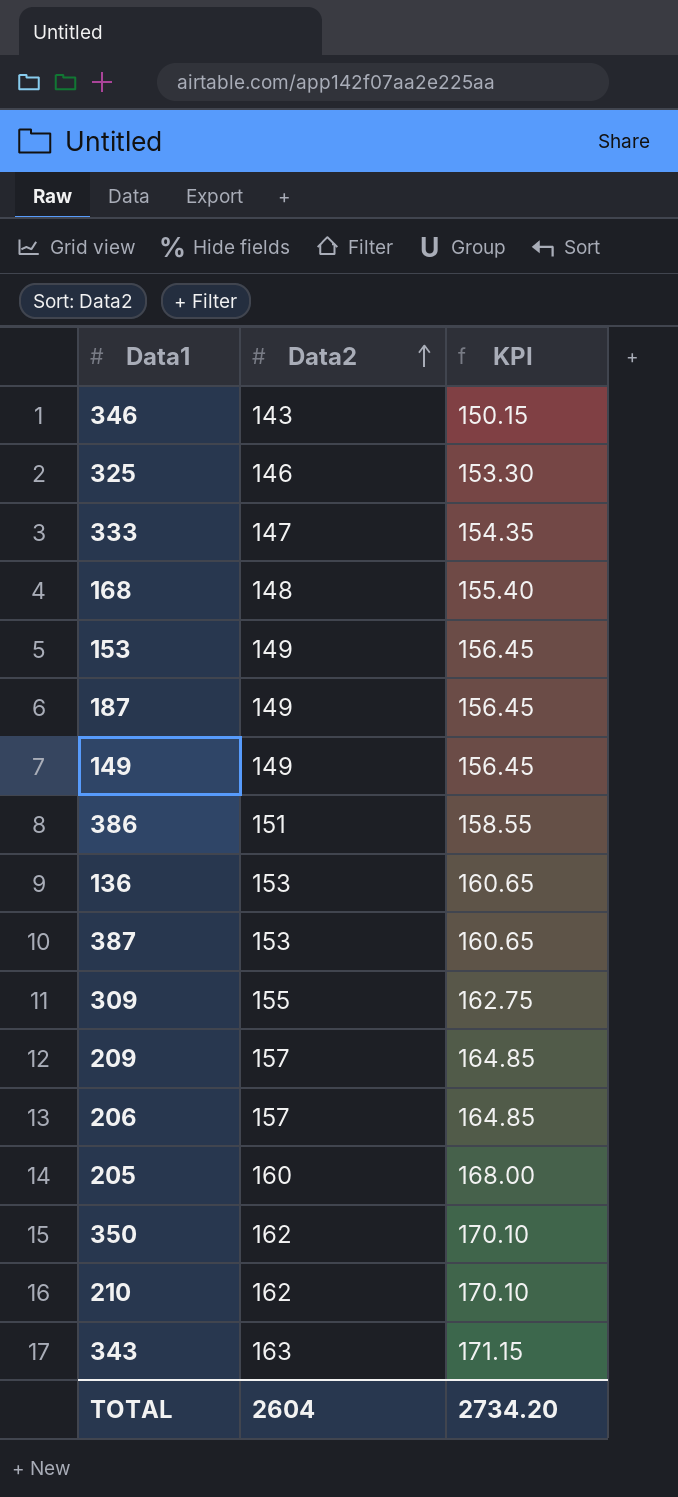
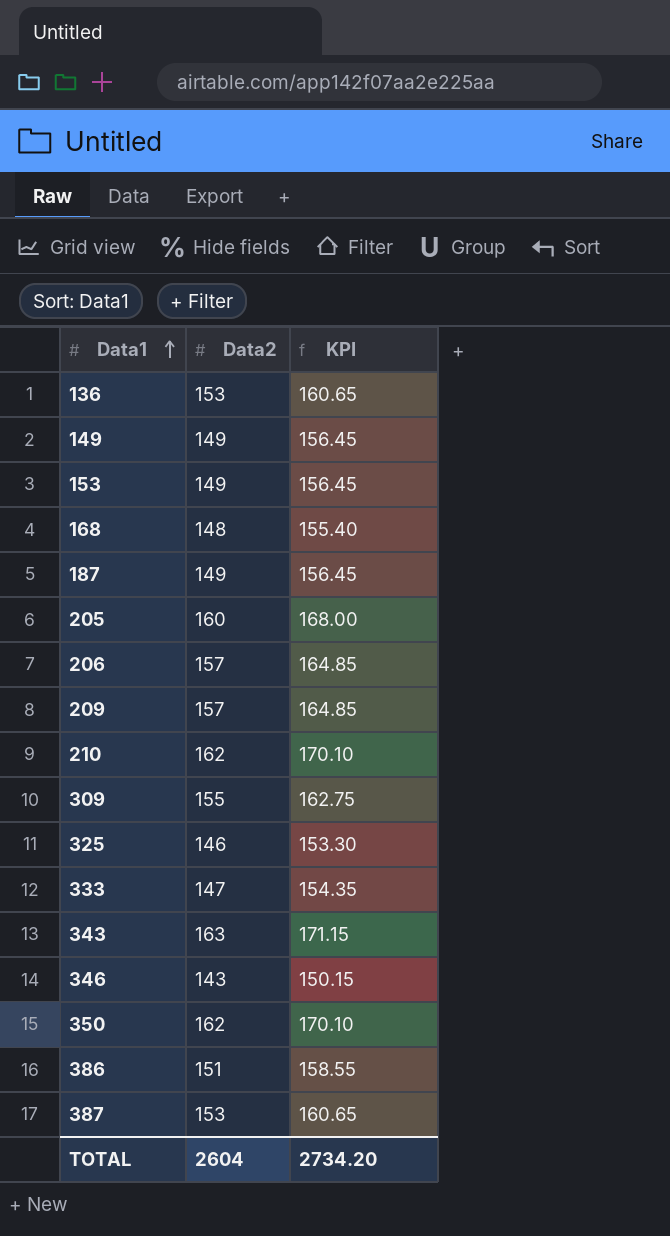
row order: Data2 ascending -> Data1 ascending

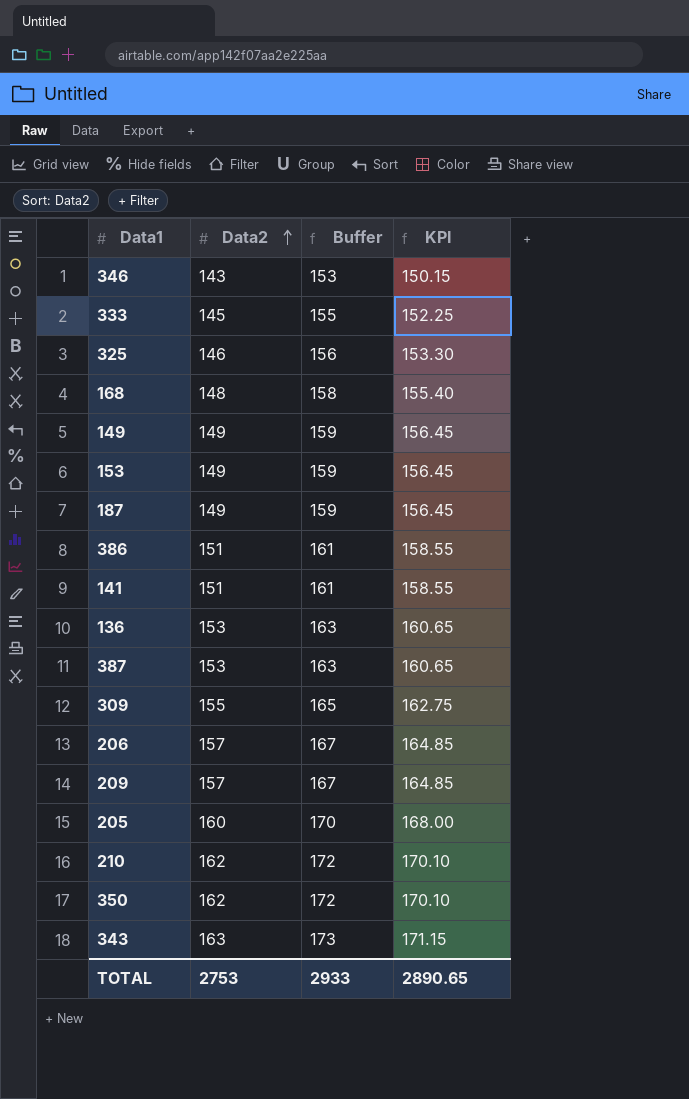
row order: Data1 ascending -> Data2 ascending
column Buffer | formula: none -> [Data2] + 10
333 | Data2: 147 -> 145
333 | KPI: 154.35 -> 152.25
row 141: none -> 151 | 161 | 158.55
TOTAL | Data2: 2604 -> 2753
TOTAL | KPI: 2734.20 -> 2890.65

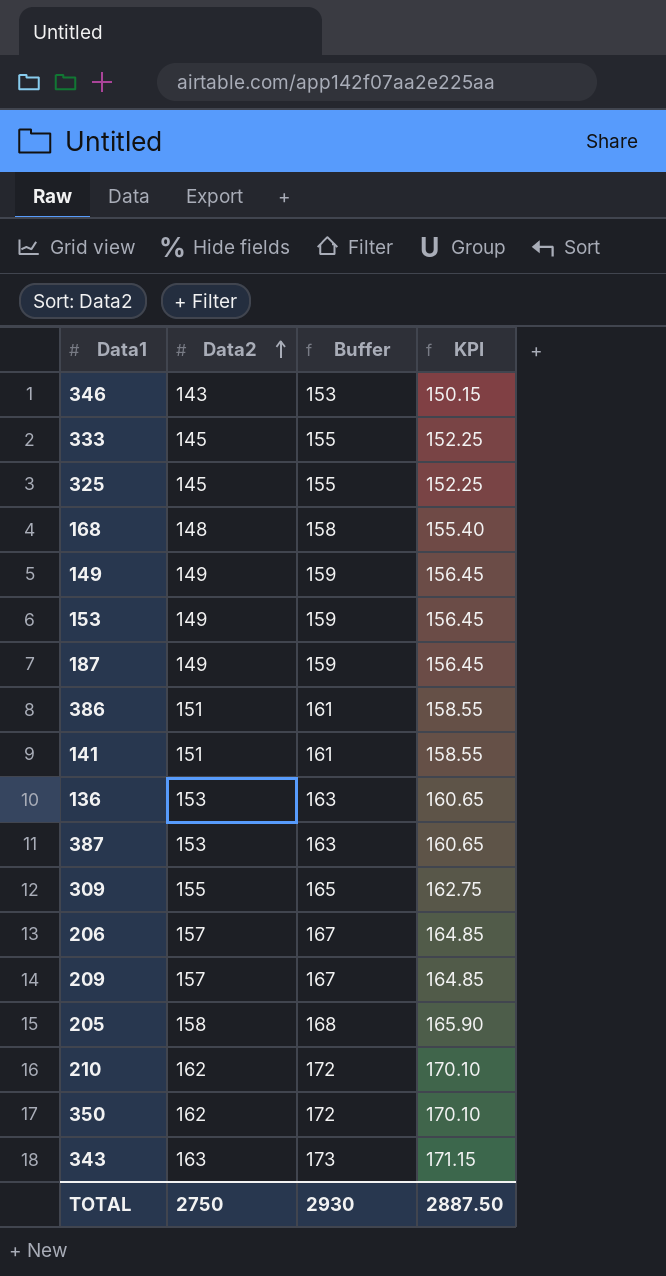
325 | Data2: 146 -> 145
325 | Buffer: 156 -> 155
325 | KPI: 153.30 -> 152.25
205 | Data2: 160 -> 158
205 | Buffer: 170 -> 168
205 | KPI: 168.00 -> 165.90
TOTAL | Data2: 2753 -> 2750
TOTAL | Buffer: 2933 -> 2930
TOTAL | KPI: 2890.65 -> 2887.50

